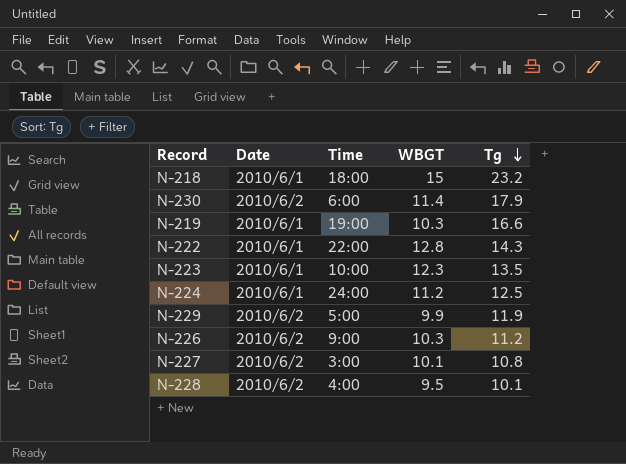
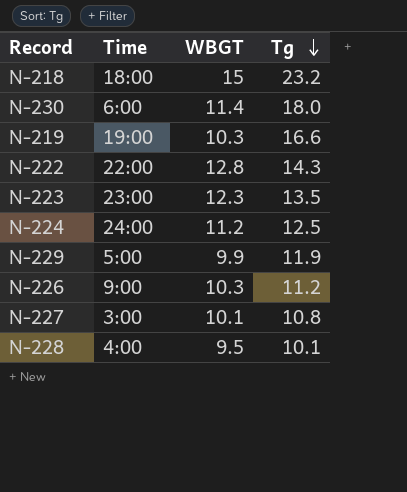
column Date | position: 2 -> none
N-230 | Tg: 17.9 -> 18.0
N-223 | Time: 10:00 -> 23:00

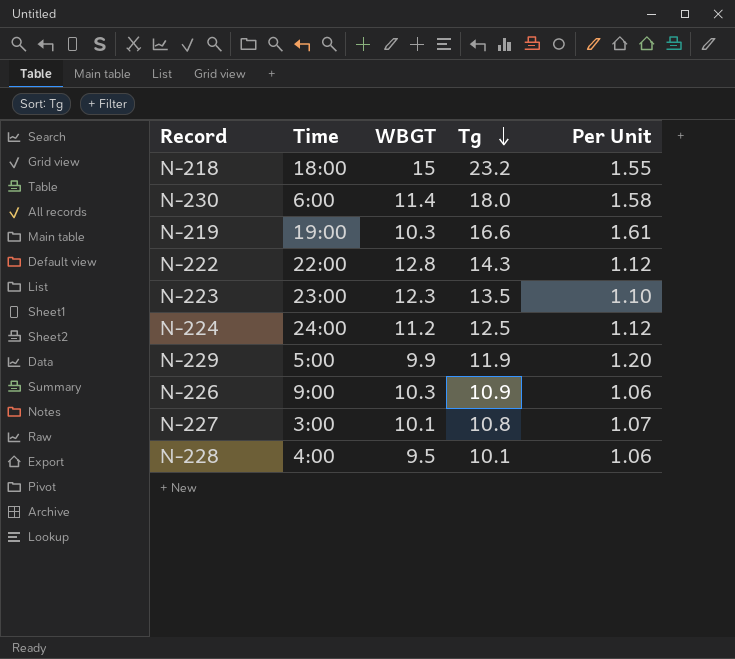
column Per Unit | formula: none -> [Tg] / [WBGT]
N-226 | Tg: 11.2 -> 10.9

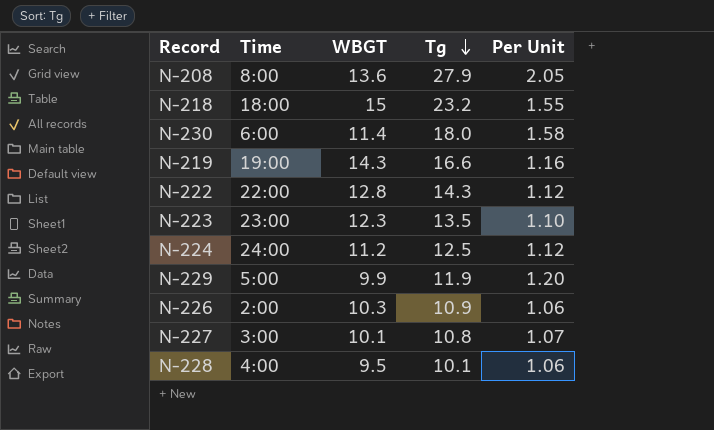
row N-208: none -> 8:00 | 13.6 | 27.9 | 2.05
N-219 | WBGT: 10.3 -> 14.3
N-219 | Per Unit: 1.61 -> 1.16
N-226 | Time: 9:00 -> 2:00

